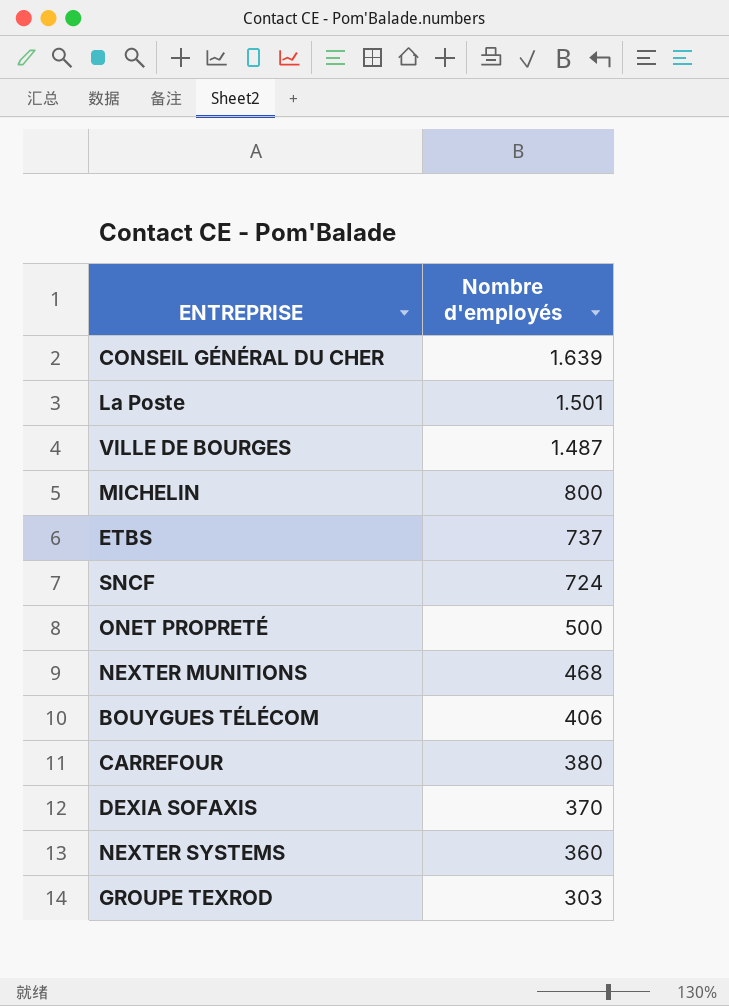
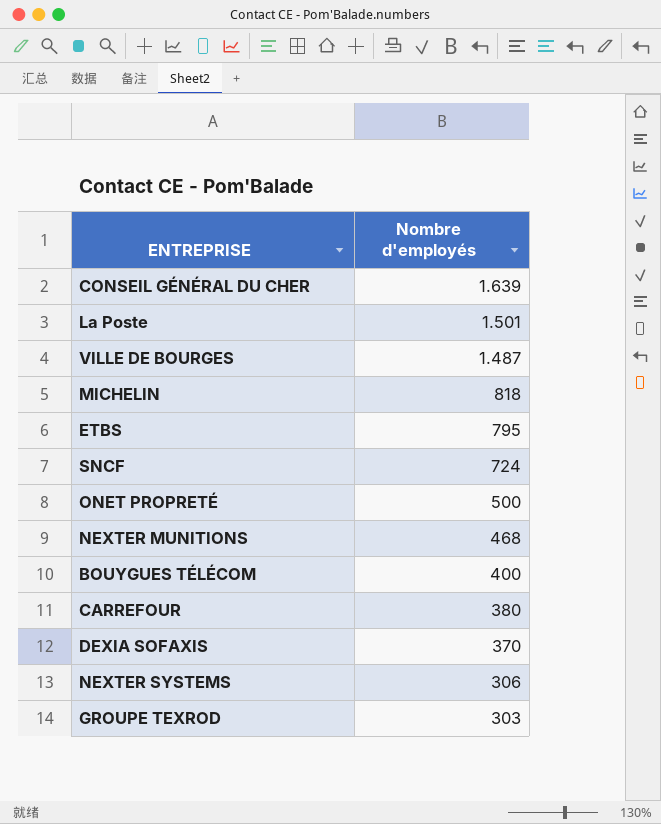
MICHELIN | Nombre d'employés: 800 -> 818
ETBS | Nombre d'employés: 737 -> 795
BOUYGUES TÉLÉCOM | Nombre d'employés: 406 -> 400
NEXTER SYSTEMS | Nombre d'employés: 360 -> 306

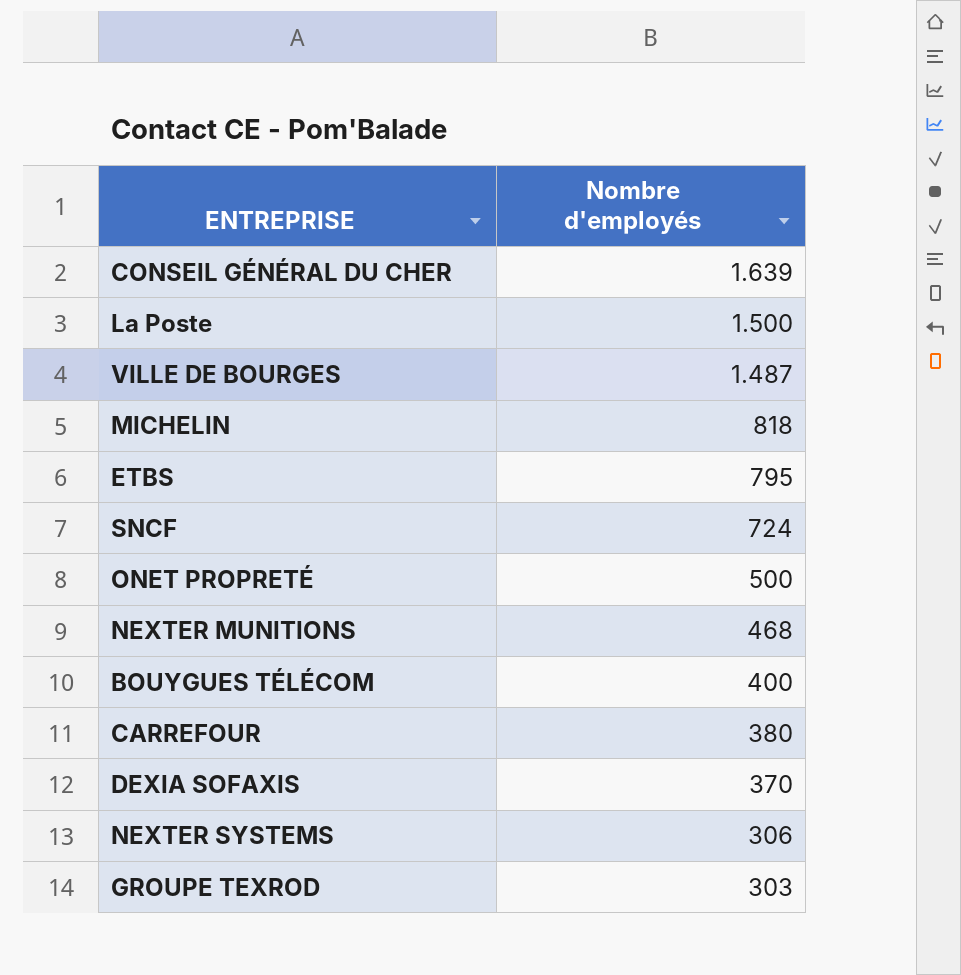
La Poste | Nombre d'employés: 1.501 -> 1.500

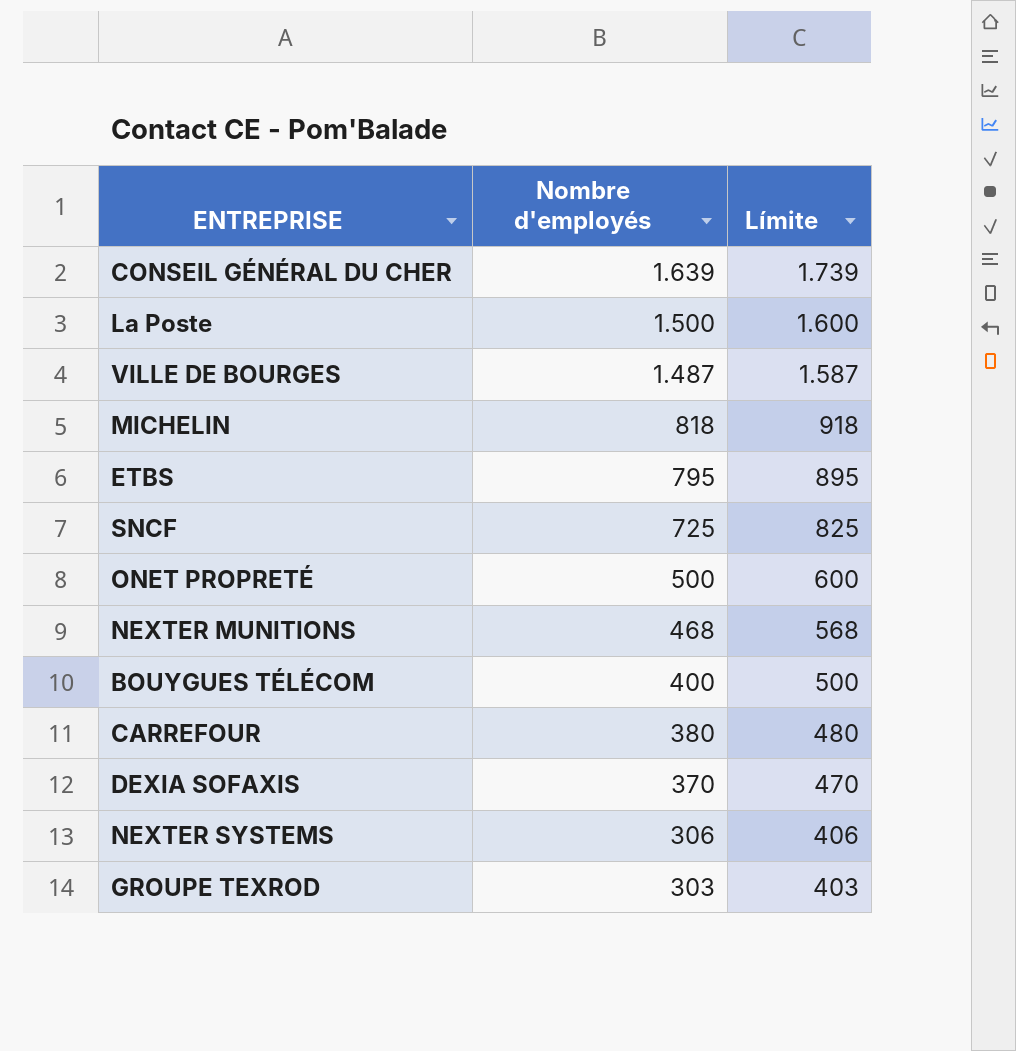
column Límite | formula: none -> [Nombre d'employés] + 100
SNCF | Nombre d'employés: 724 -> 725

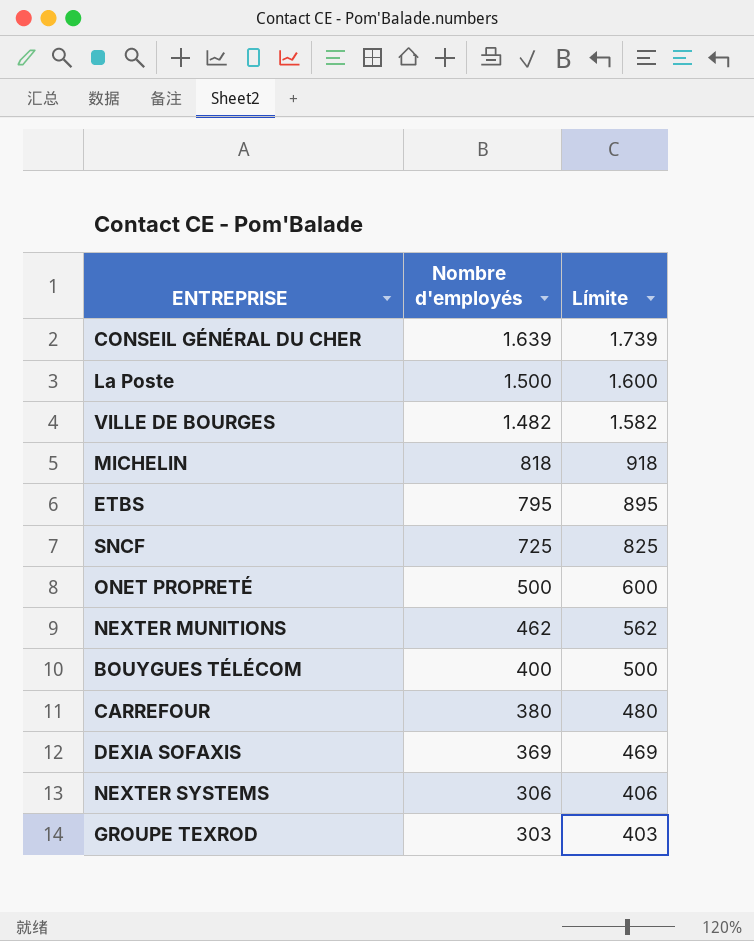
VILLE DE BOURGES | Nombre d'employés: 1.487 -> 1.482
VILLE DE BOURGES | Límite: 1.587 -> 1.582
NEXTER MUNITIONS | Nombre d'employés: 468 -> 462
NEXTER MUNITIONS | Límite: 568 -> 562
DEXIA SOFAXIS | Nombre d'employés: 370 -> 369
DEXIA SOFAXIS | Límite: 470 -> 469

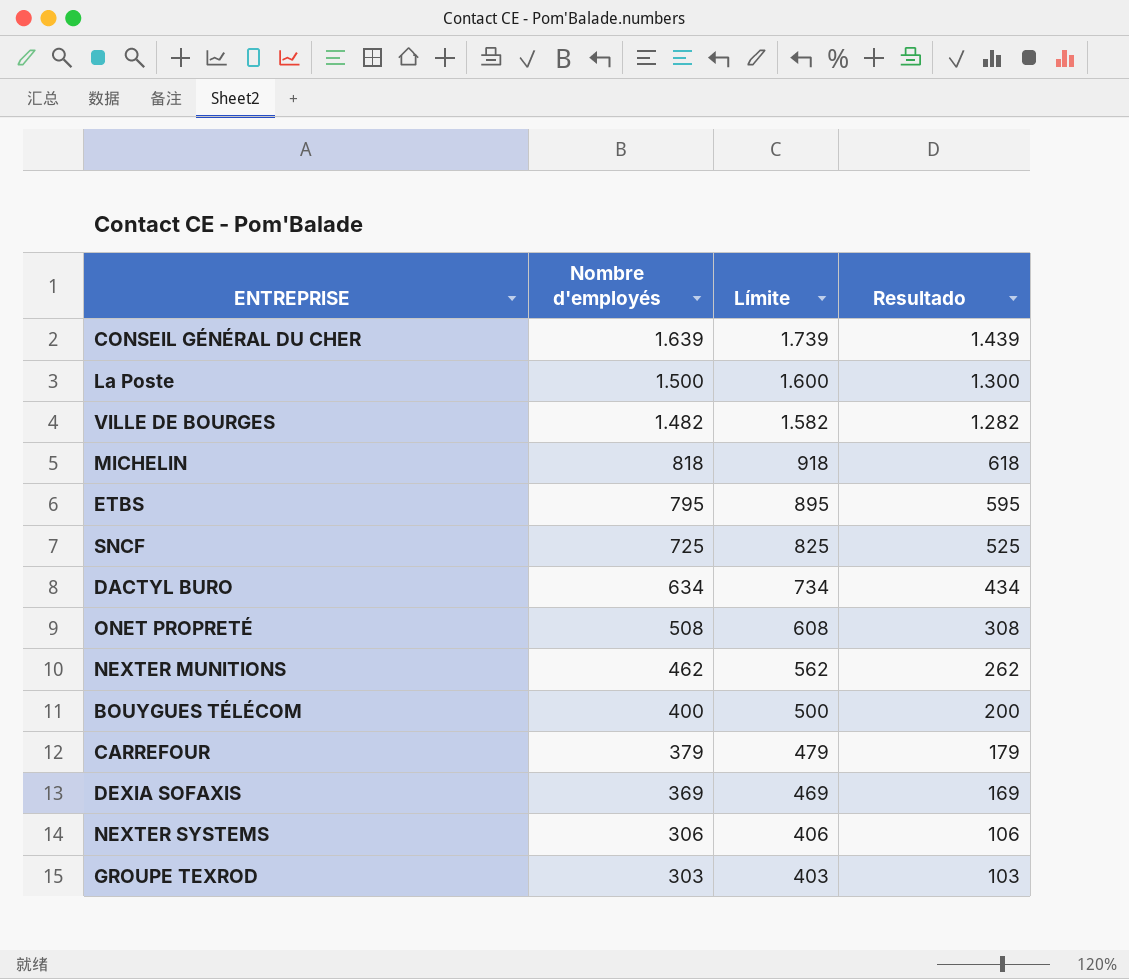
column Resultado | formula: none -> [Nombre d'employés] - 200
row DACTYL BURO: none -> 634 | 734 | 434
ONET PROPRETÉ | Nombre d'employés: 500 -> 508
ONET PROPRETÉ | Límite: 600 -> 608
CARREFOUR | Nombre d'employés: 380 -> 379
CARREFOUR | Límite: 480 -> 479

